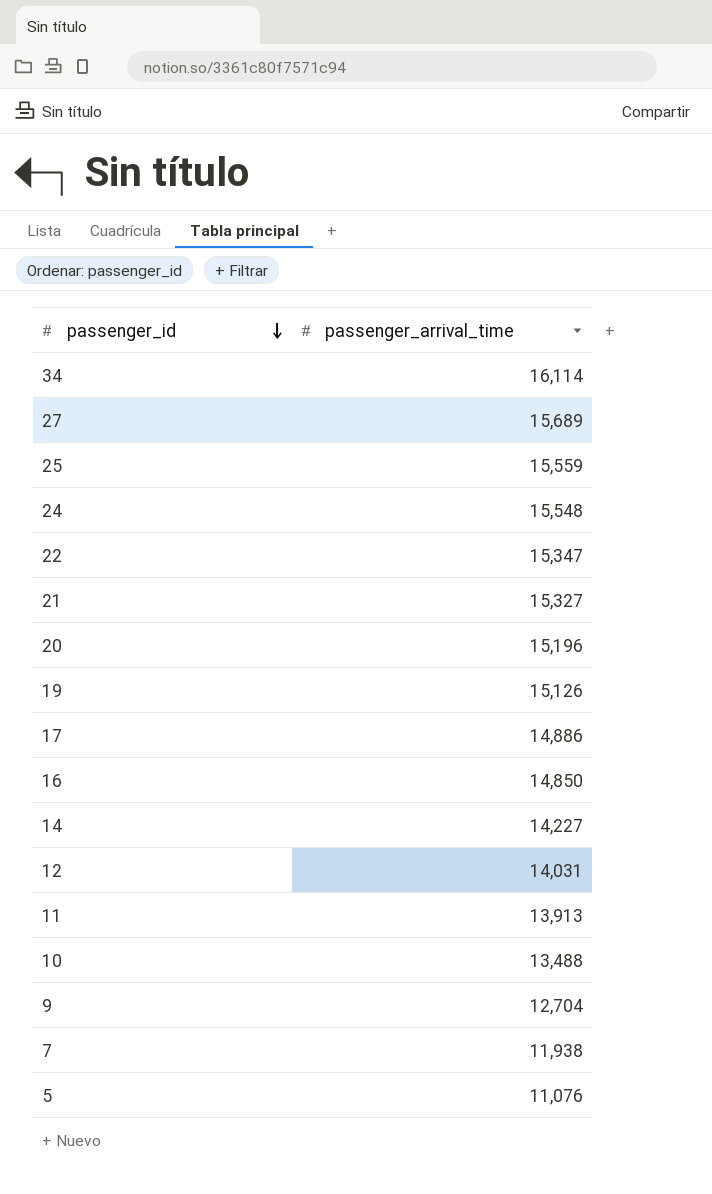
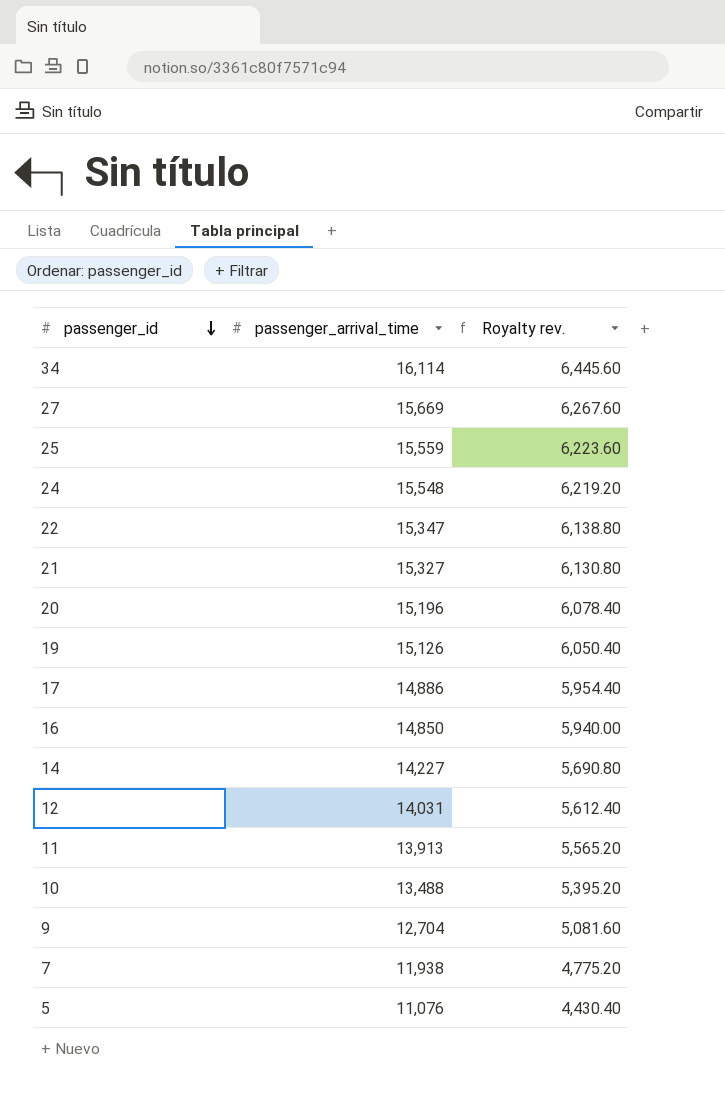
column Royalty rev. | formula: none -> [passenger_arrival_time] * 0.4
27 | passenger_arrival_time: 15,689 -> 15,669

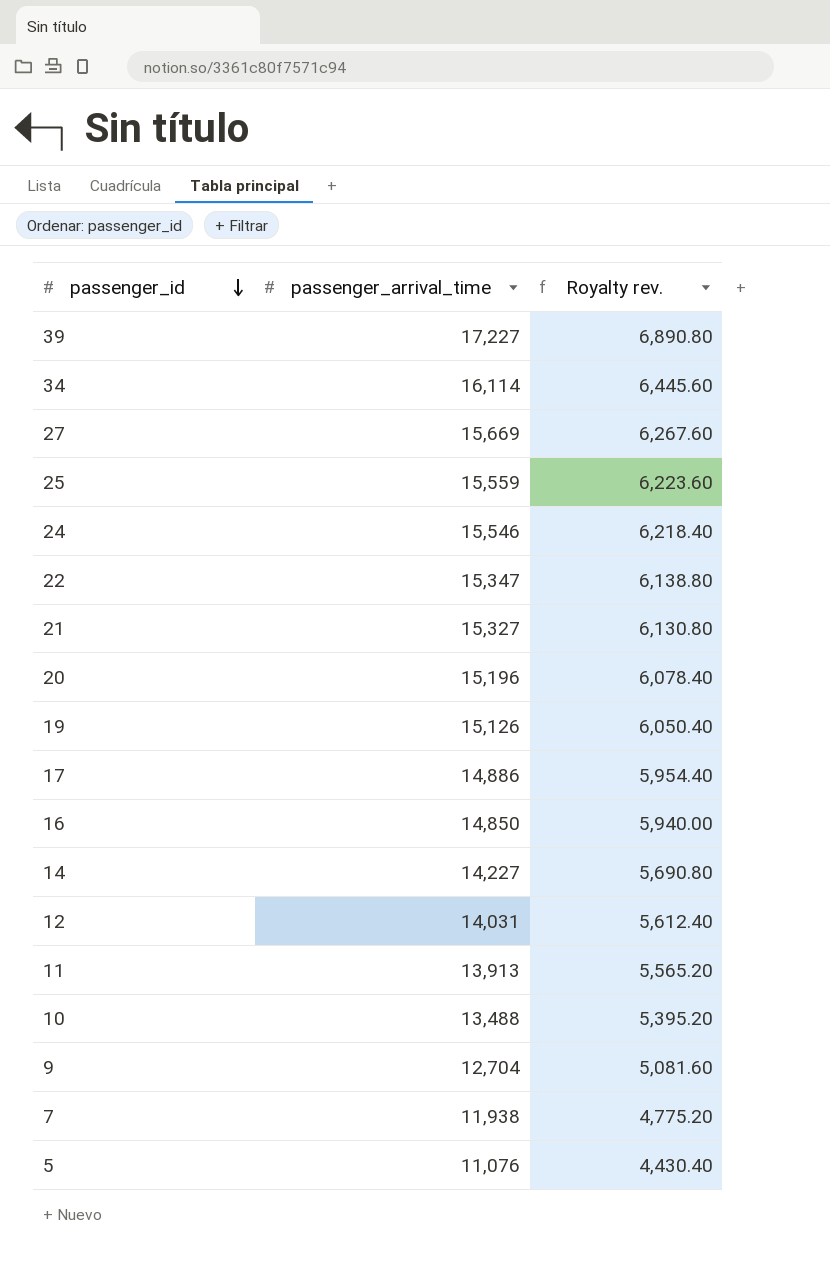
row 39: none -> 17,227 | 6,890.80
24 | passenger_arrival_time: 15,548 -> 15,546
24 | Royalty rev.: 6,219.20 -> 6,218.40

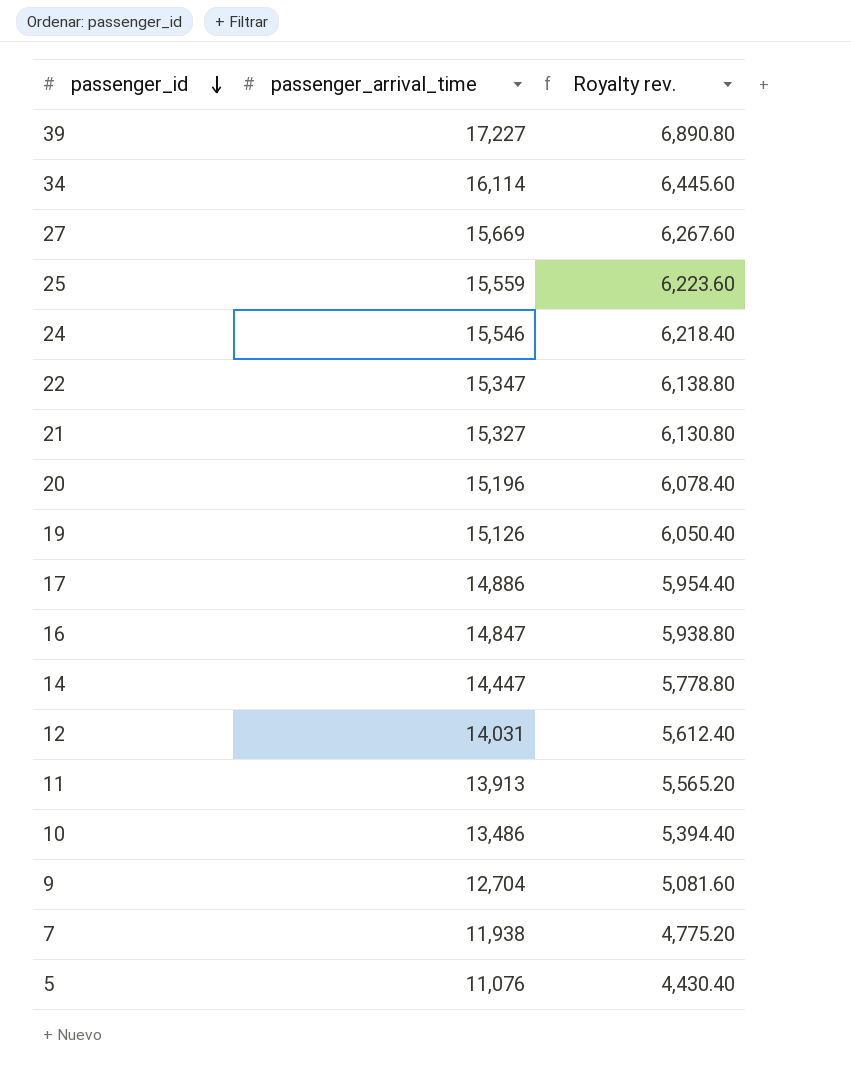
16 | passenger_arrival_time: 14,850 -> 14,847
16 | Royalty rev.: 5,940.00 -> 5,938.80
14 | passenger_arrival_time: 14,227 -> 14,447
14 | Royalty rev.: 5,690.80 -> 5,778.80
10 | passenger_arrival_time: 13,488 -> 13,486
10 | Royalty rev.: 5,395.20 -> 5,394.40

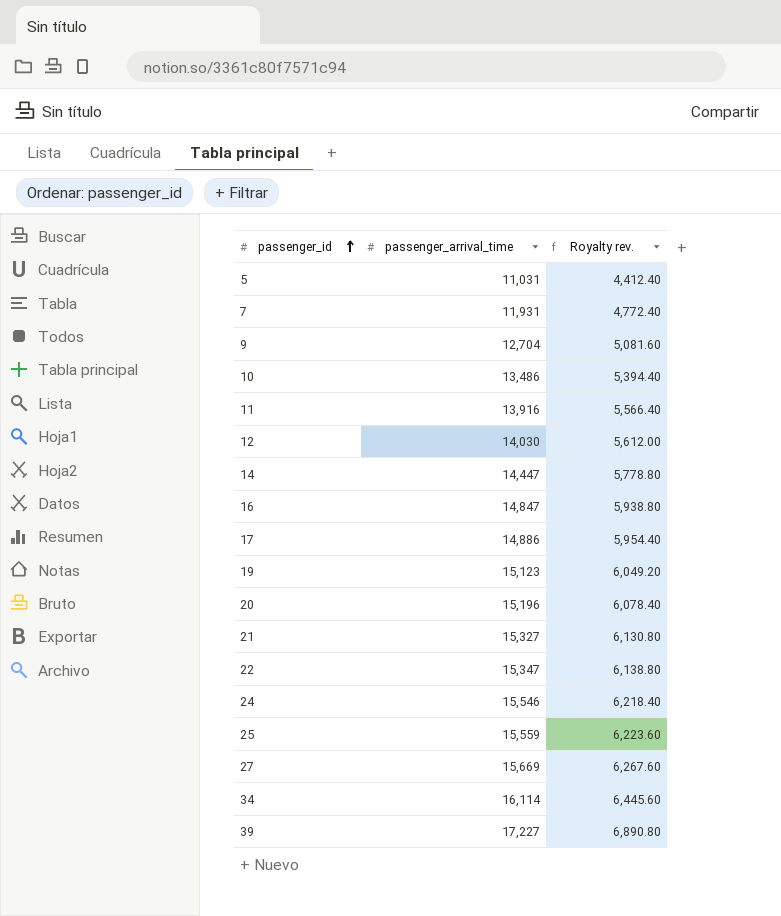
row order: passenger_id descending -> passenger_id ascending
5 | passenger_arrival_time: 11,076 -> 11,031
5 | Royalty rev.: 4,430.40 -> 4,412.40
7 | passenger_arrival_time: 11,938 -> 11,931
7 | Royalty rev.: 4,775.20 -> 4,772.40
11 | passenger_arrival_time: 13,913 -> 13,916
11 | Royalty rev.: 5,565.20 -> 5,566.40
12 | passenger_arrival_time: 14,031 -> 14,030
12 | Royalty rev.: 5,612.40 -> 5,612.00
19 | passenger_arrival_time: 15,126 -> 15,123
19 | Royalty rev.: 6,050.40 -> 6,049.20

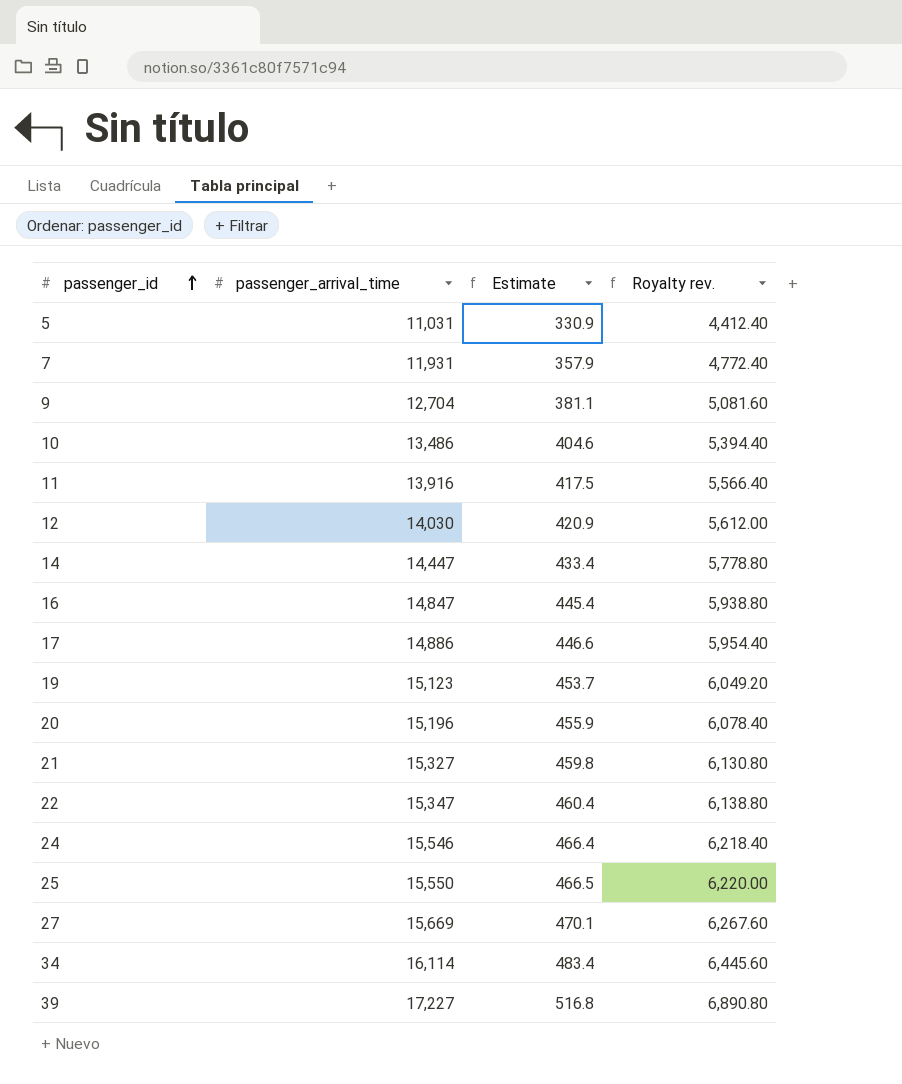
column Estimate | formula: none -> [passenger_arrival_time] * 0.03
25 | passenger_arrival_time: 15,559 -> 15,550
25 | Royalty rev.: 6,223.60 -> 6,220.00

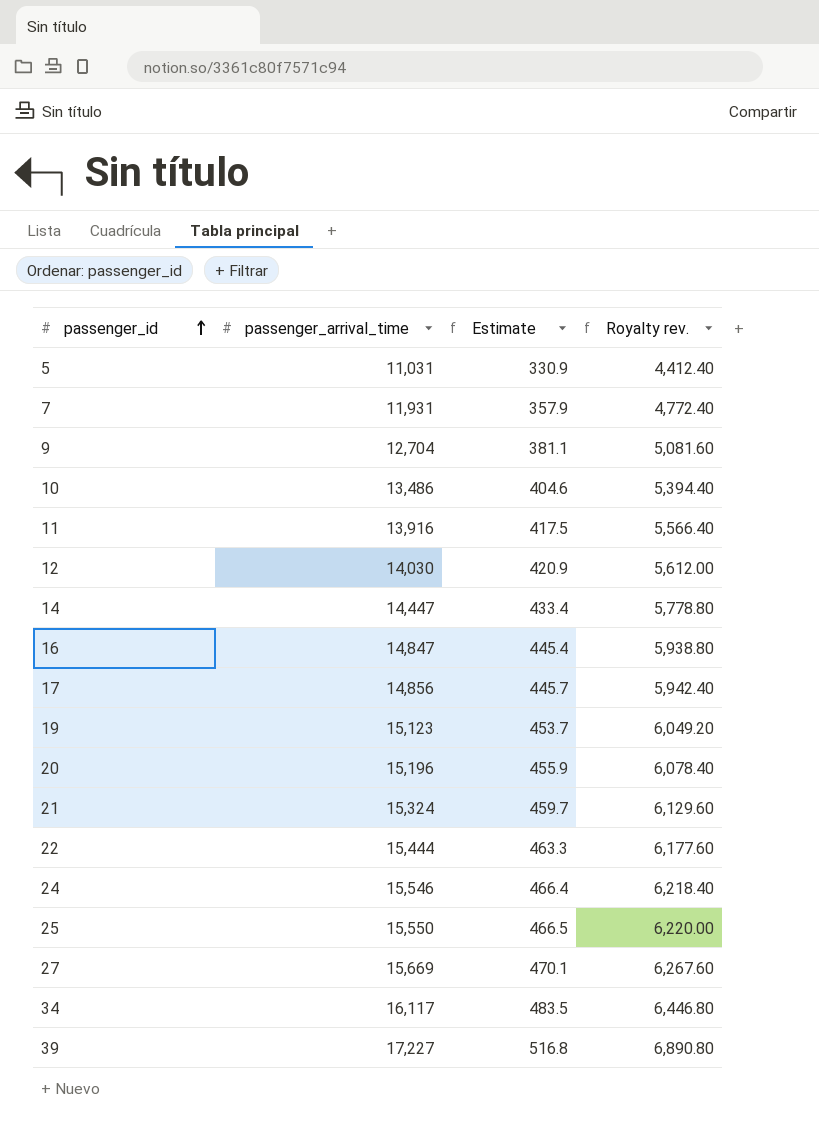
17 | passenger_arrival_time: 14,886 -> 14,856
17 | Estimate: 446.6 -> 445.7
17 | Royalty rev.: 5,954.40 -> 5,942.40
21 | passenger_arrival_time: 15,327 -> 15,324
21 | Estimate: 459.8 -> 459.7
21 | Royalty rev.: 6,130.80 -> 6,129.60
22 | passenger_arrival_time: 15,347 -> 15,444
22 | Estimate: 460.4 -> 463.3
22 | Royalty rev.: 6,138.80 -> 6,177.60
34 | passenger_arrival_time: 16,114 -> 16,117
34 | Estimate: 483.4 -> 483.5
34 | Royalty rev.: 6,445.60 -> 6,446.80

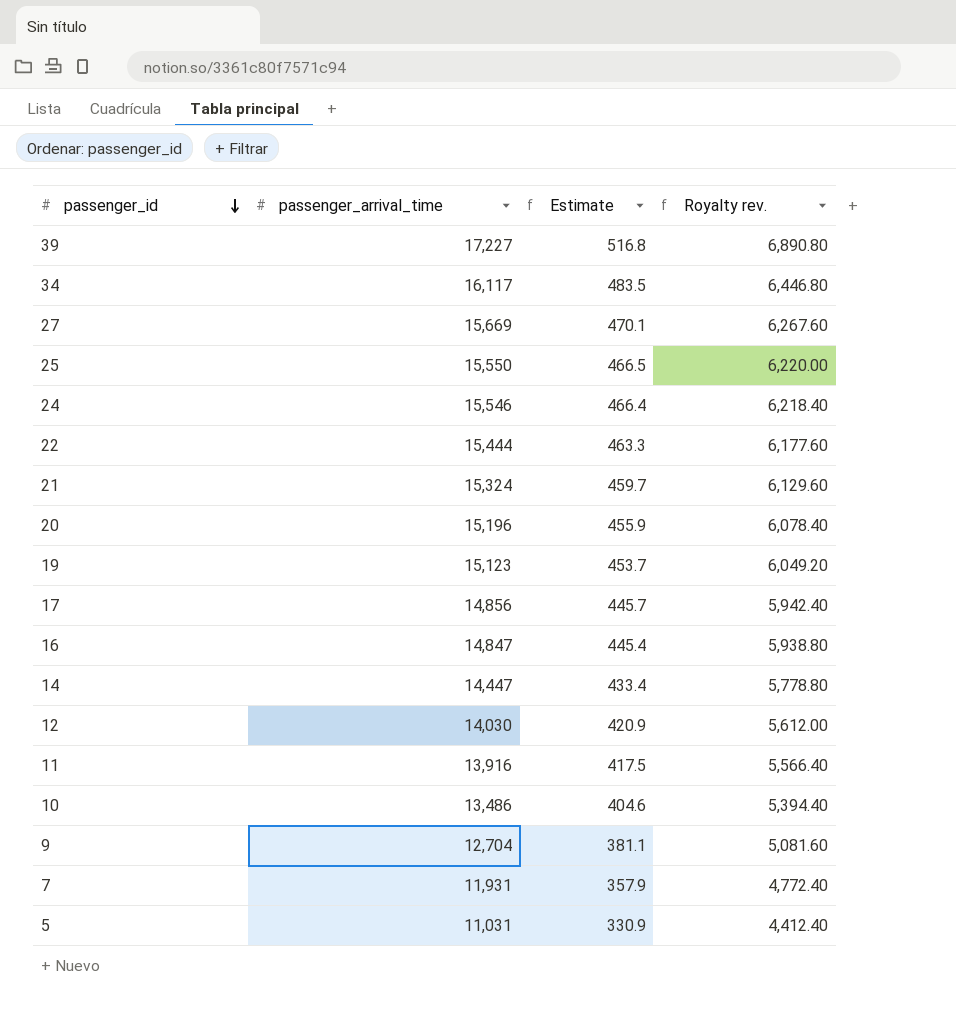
row order: passenger_id ascending -> passenger_id descending

